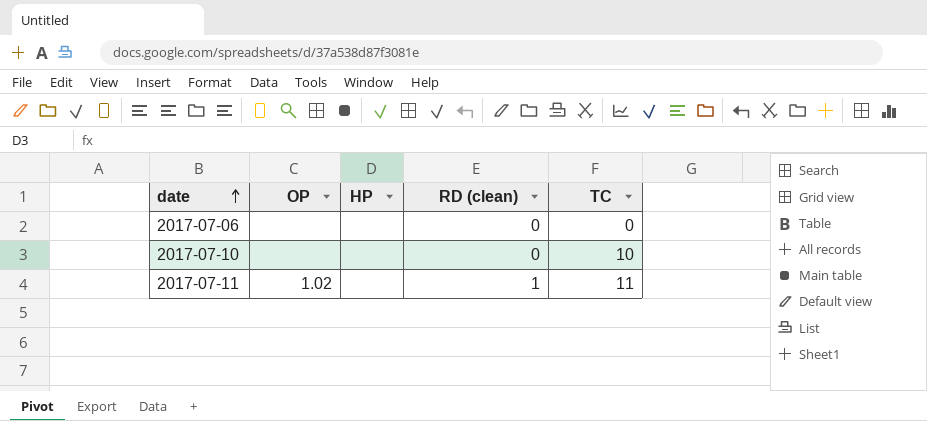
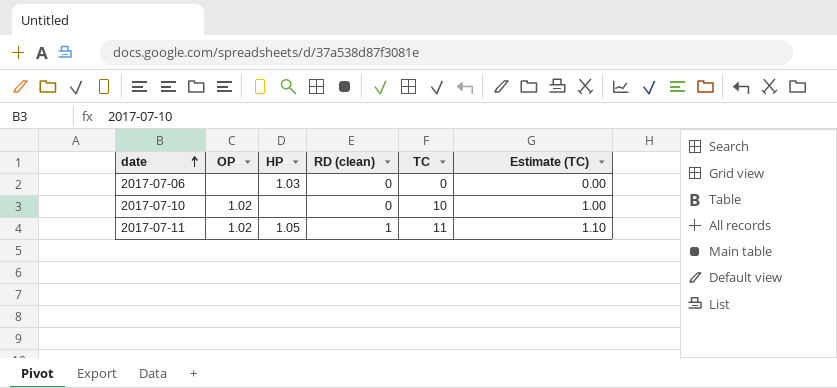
column Estimate (TC) | formula: none -> [TC] * 0.1
2017-07-06 | HP: none -> 1.03
2017-07-10 | OP: none -> 1.02
2017-07-11 | HP: none -> 1.05

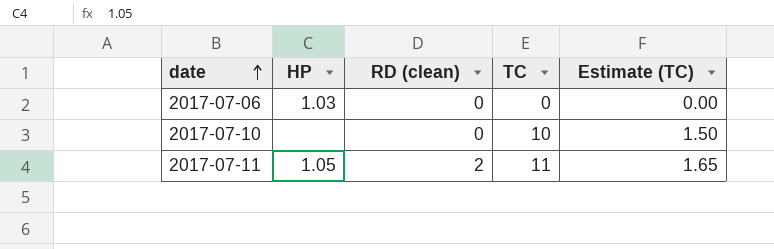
column OP | position: 2 -> none
column Estimate (TC) | formula: [TC] * 0.1 -> [TC] * 0.15
2017-07-11 | RD (clean): 1 -> 2

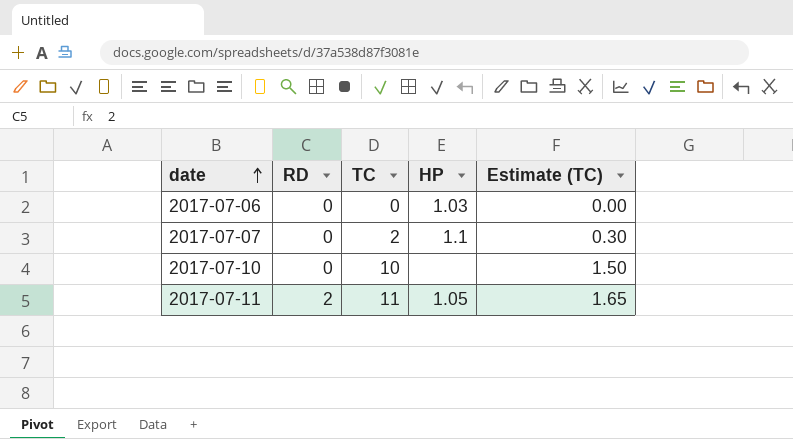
column name: RD (clean) -> RD
column HP | position: 2 -> 4
row 2017-07-07: none -> 0 | 2 | 1.1 | 0.30

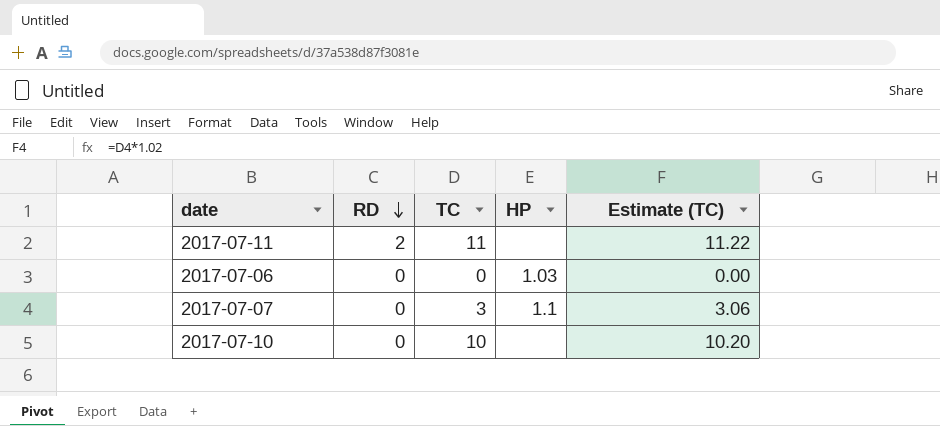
row order: date ascending -> RD descending
column Estimate (TC) | formula: [TC] * 0.15 -> [TC] * 1.02
2017-07-11 | HP: 1.05 -> none
2017-07-07 | TC: 2 -> 3

